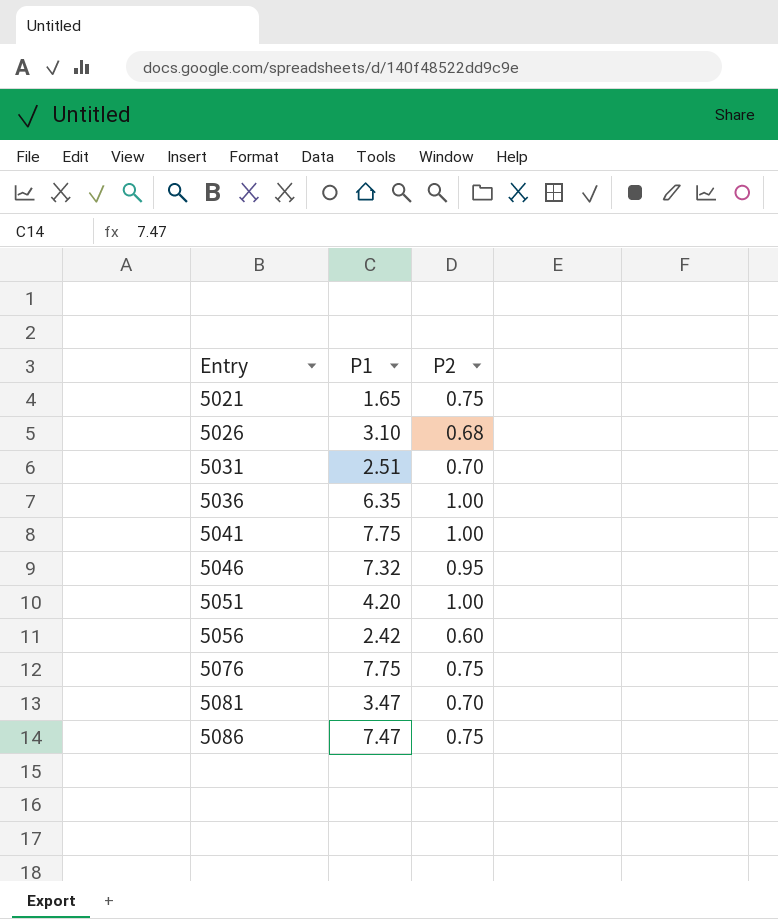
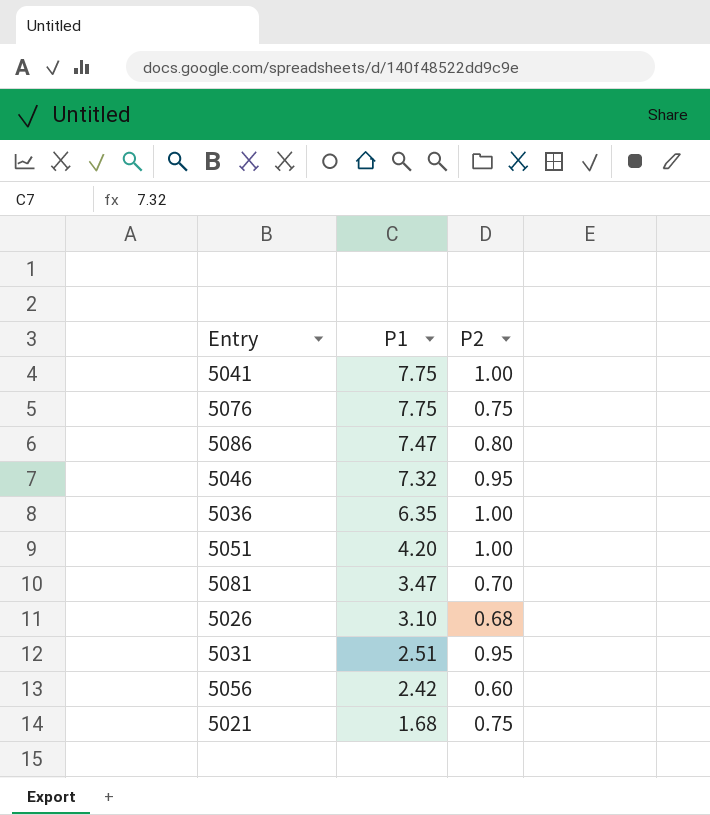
row order: Entry ascending -> P1 descending
5086 | P2: 0.75 -> 0.80
5031 | P2: 0.70 -> 0.95
5021 | P1: 1.65 -> 1.68

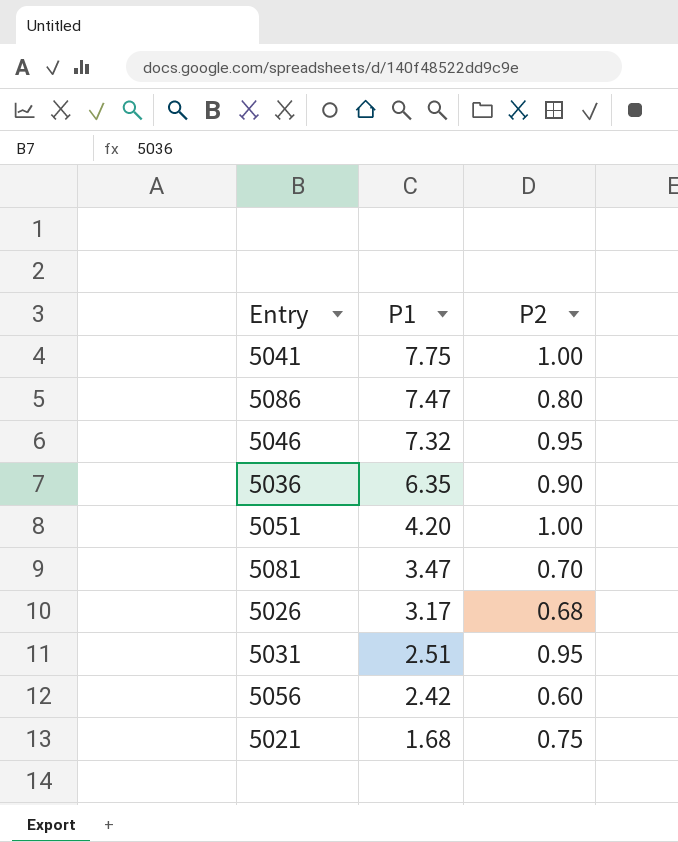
row 5076: 7.75 | 0.75 -> none
5036 | P2: 1.00 -> 0.90
5026 | P1: 3.10 -> 3.17

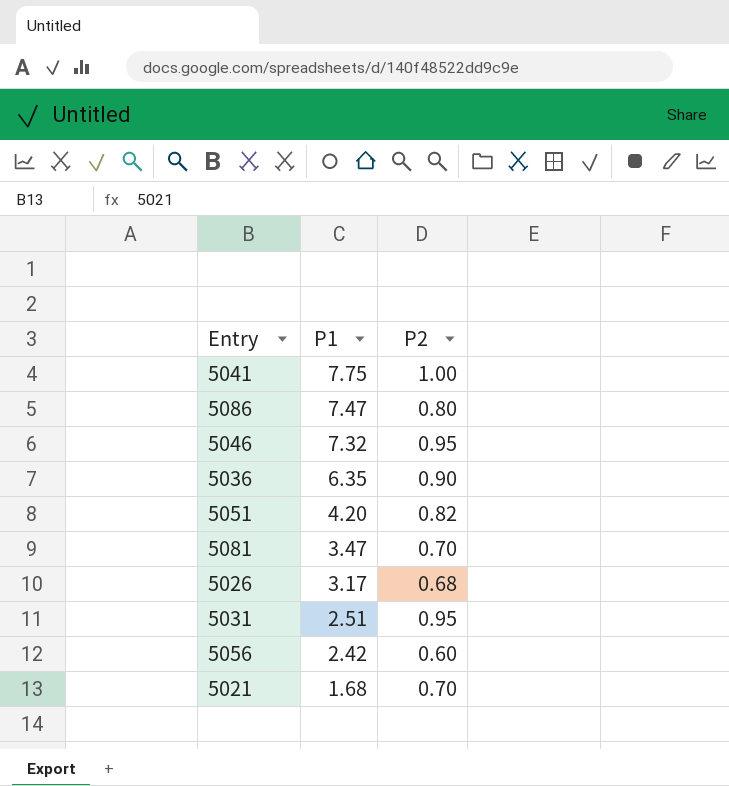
5051 | P2: 1.00 -> 0.82
5021 | P2: 0.75 -> 0.70

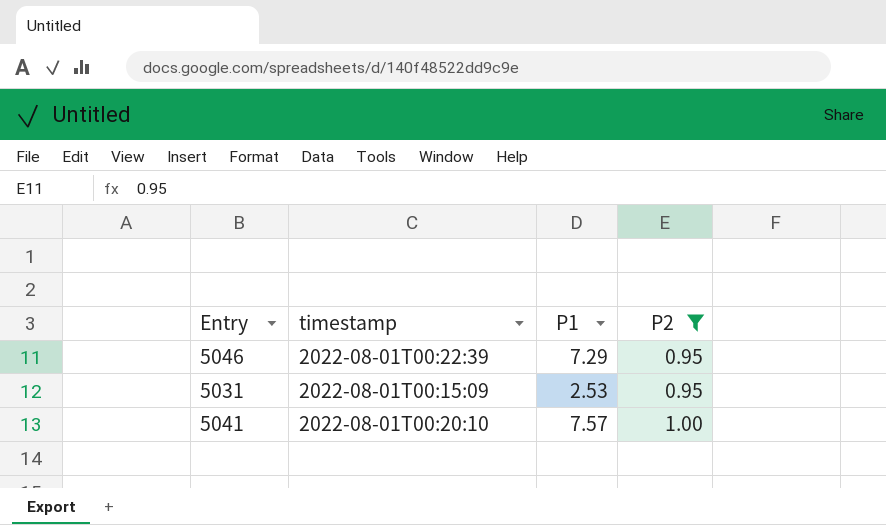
filter: none -> P2 >= 0.95
row order: P1 descending -> P2 ascending
column timestamp | position: none -> 2
5046 | P1: 7.32 -> 7.29
5031 | P1: 2.51 -> 2.53
5041 | P1: 7.75 -> 7.57

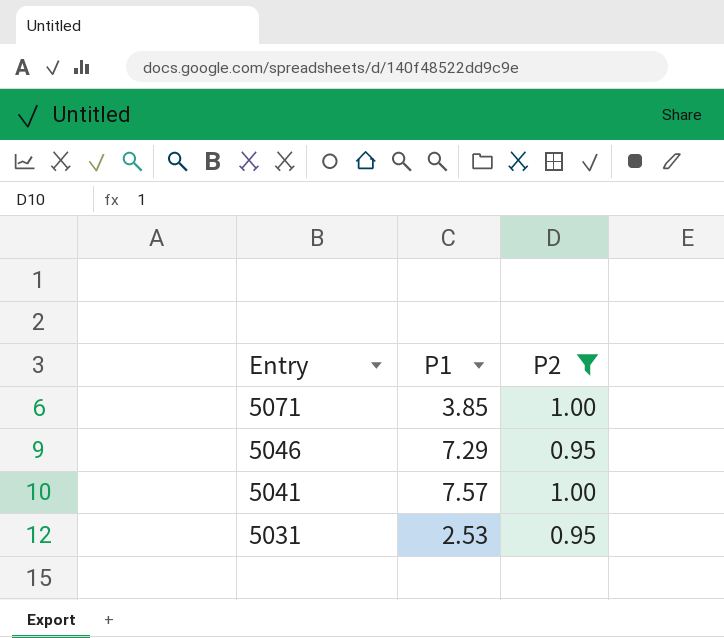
row order: P2 ascending -> Entry descending
column timestamp | position: 2 -> none
row 5071: none -> 3.85 | 1.00

